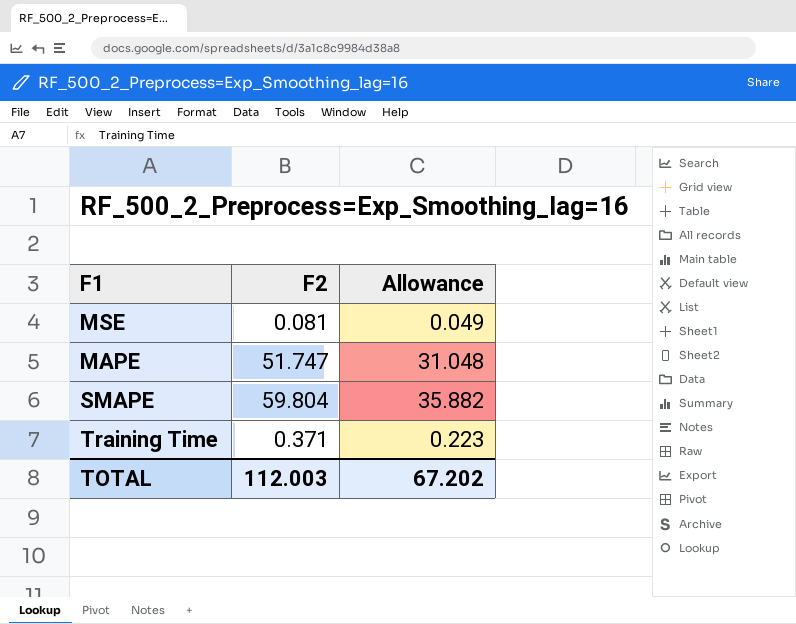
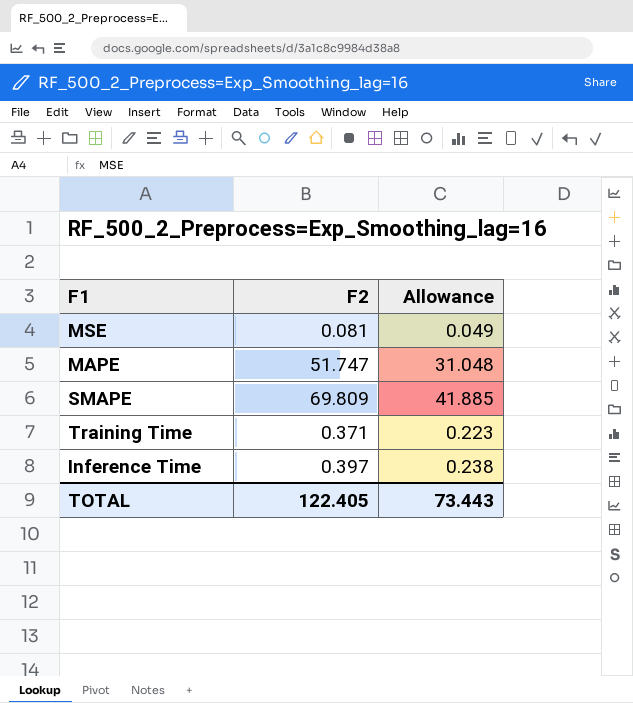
SMAPE | F2: 59.804 -> 69.809
SMAPE | Allowance: 35.882 -> 41.885
row Inference Time: none -> 0.397 | 0.238
TOTAL | F2: 112.003 -> 122.405
TOTAL | Allowance: 67.202 -> 73.443

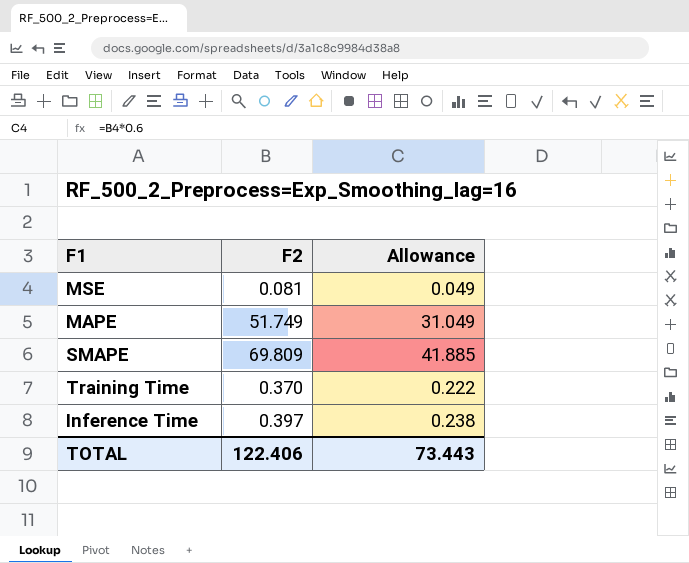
MAPE | F2: 51.747 -> 51.749
MAPE | Allowance: 31.048 -> 31.049
Training Time | F2: 0.371 -> 0.370
Training Time | Allowance: 0.223 -> 0.222
TOTAL | F2: 122.405 -> 122.406

